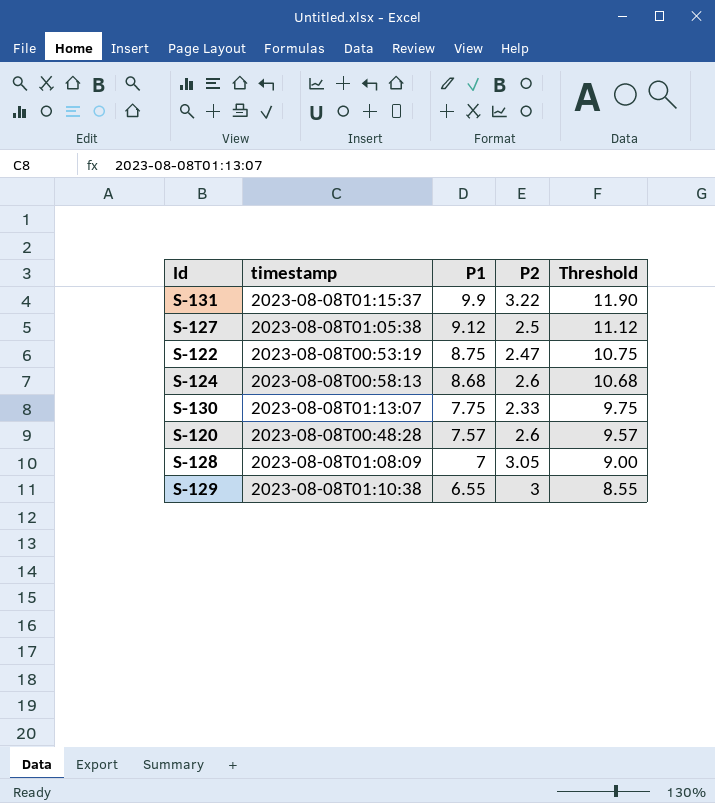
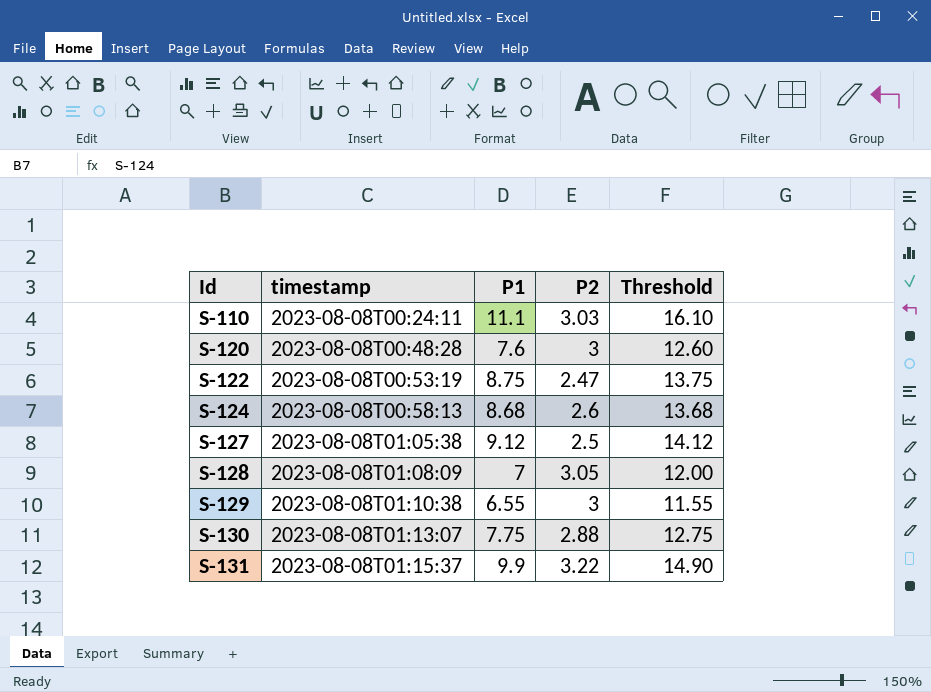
row order: P1 descending -> Id ascending
column Threshold | formula: [P1] + 2 -> [P1] + 5
row S-110: none -> 2023-08-08T00:24:11 | 11.1 | 3.03 | 16.10
S-120 | P1: 7.57 -> 7.6
S-120 | P2: 2.6 -> 3
S-130 | P2: 2.33 -> 2.88

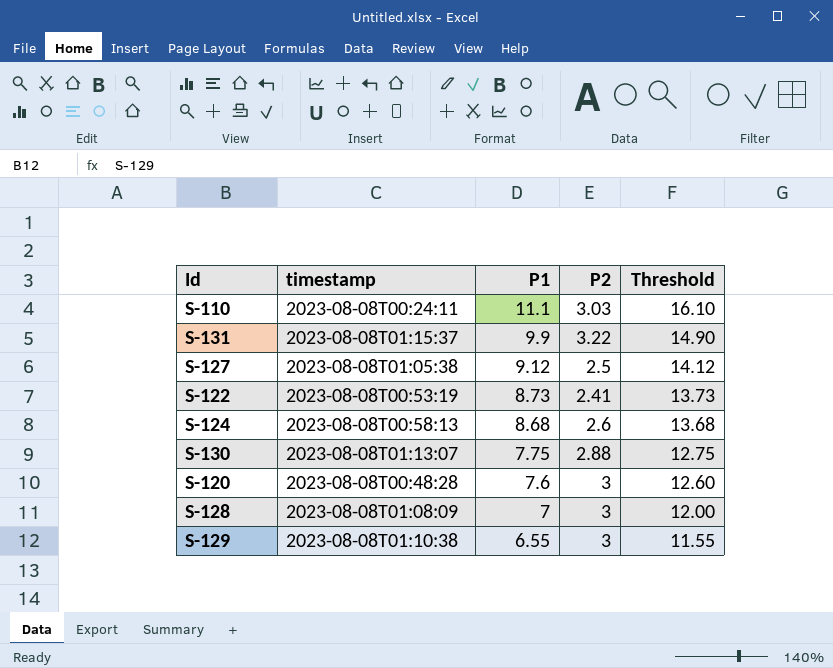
row order: Id ascending -> P1 descending
S-122 | P1: 8.75 -> 8.73
S-122 | P2: 2.47 -> 2.41
S-122 | Threshold: 13.75 -> 13.73
S-128 | P2: 3.05 -> 3

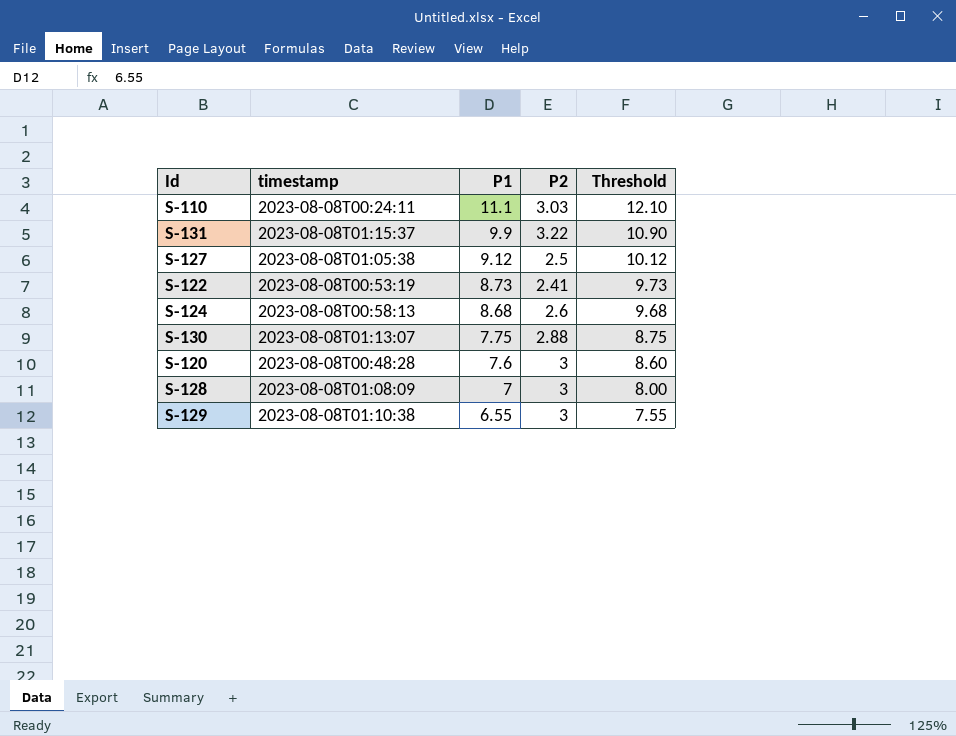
column Threshold | formula: [P1] + 5 -> [P1] + 1

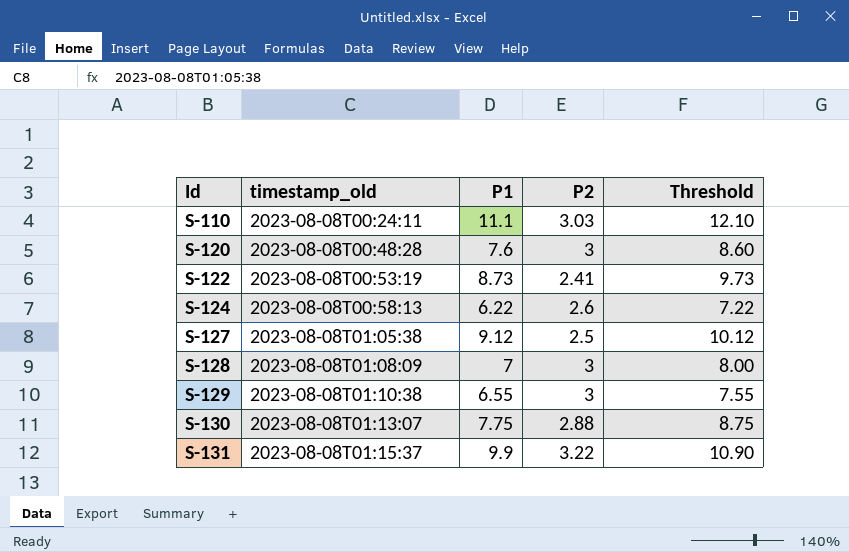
row order: P1 descending -> Id ascending
column name: timestamp -> timestamp_old
S-124 | P1: 8.68 -> 6.22
S-124 | Threshold: 9.68 -> 7.22

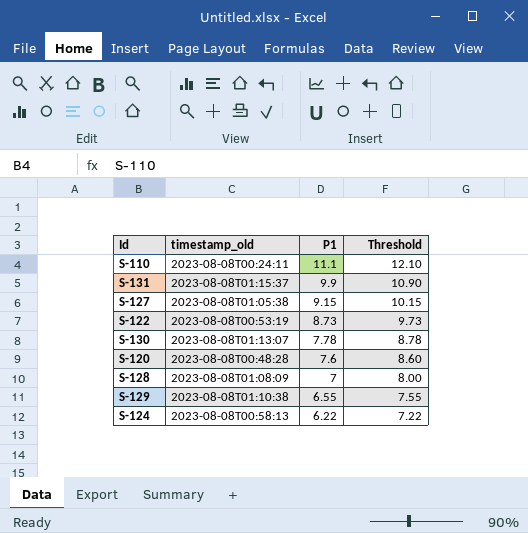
row order: Id ascending -> P1 descending
column P2 | position: 4 -> none
S-127 | P1: 9.12 -> 9.15
S-127 | Threshold: 10.12 -> 10.15
S-130 | P1: 7.75 -> 7.78
S-130 | Threshold: 8.75 -> 8.78

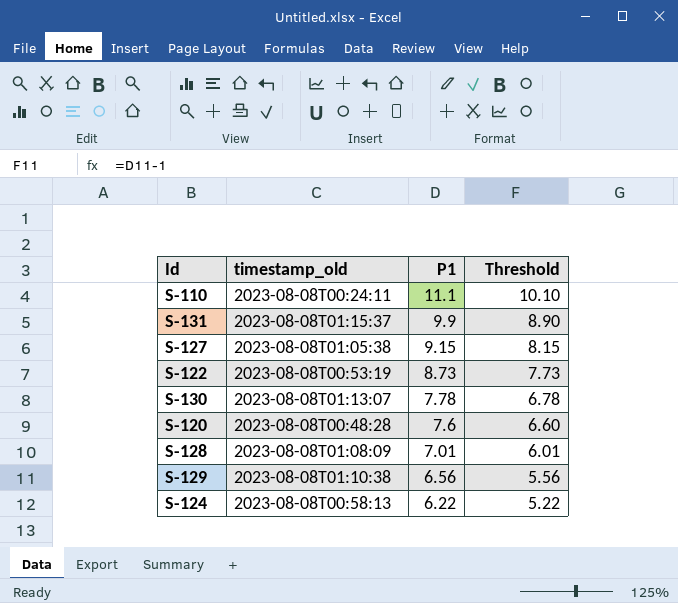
column Threshold | formula: [P1] + 1 -> [P1] - 1
S-128 | P1: 7 -> 7.01
S-129 | P1: 6.55 -> 6.56

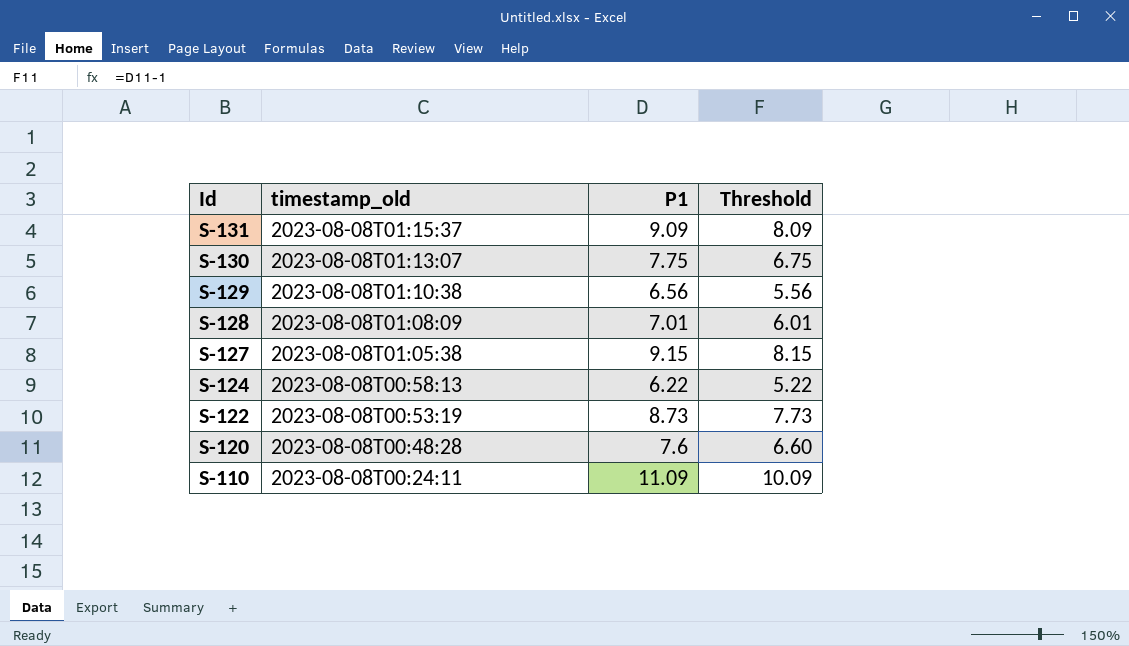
row order: P1 descending -> Id descending
S-131 | P1: 9.9 -> 9.09
S-131 | Threshold: 8.90 -> 8.09
S-130 | P1: 7.78 -> 7.75
S-130 | Threshold: 6.78 -> 6.75
S-110 | P1: 11.1 -> 11.09
S-110 | Threshold: 10.10 -> 10.09

